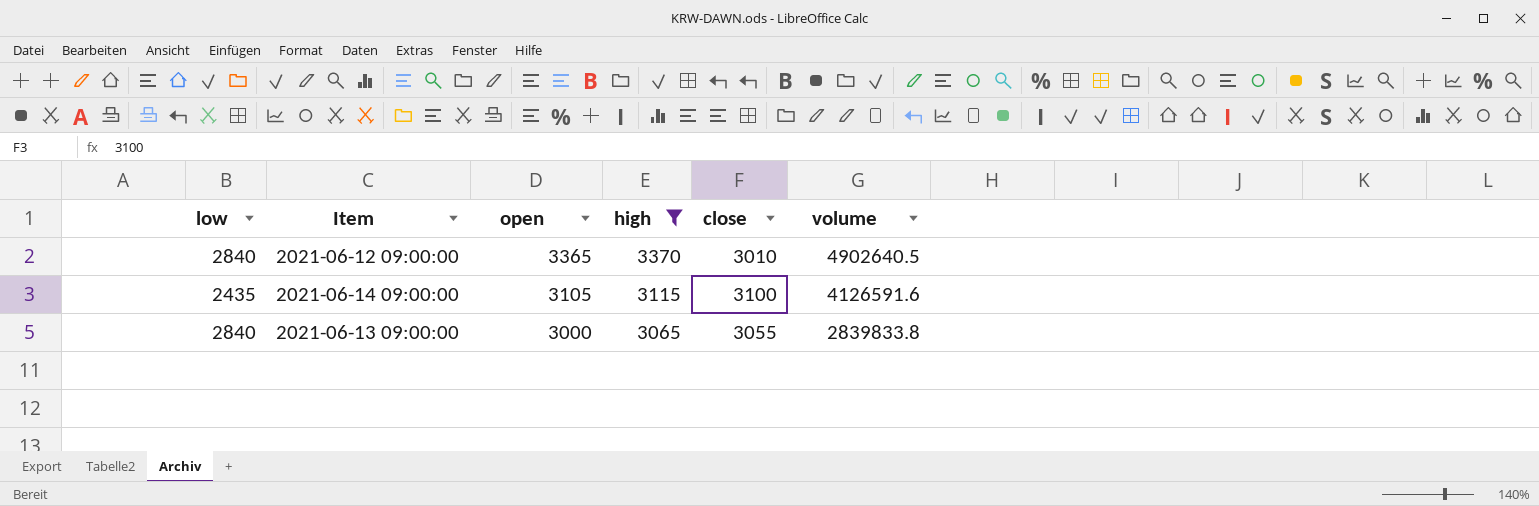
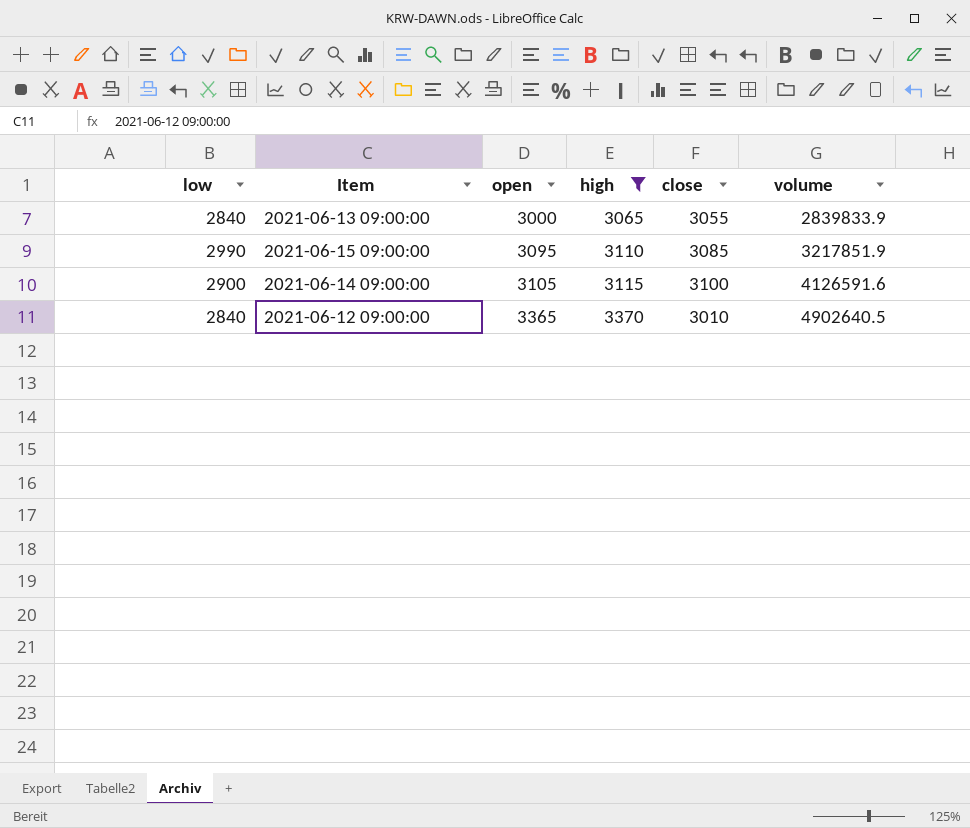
row order: open descending -> open ascending
2021-06-13 09:00:00 | volume: 2839833.8 -> 2839833.9
row 2021-06-15 09:00:00: none -> 2990 | 3095 | 3110 | 3085 | 3217851.9
2021-06-14 09:00:00 | low: 2435 -> 2900

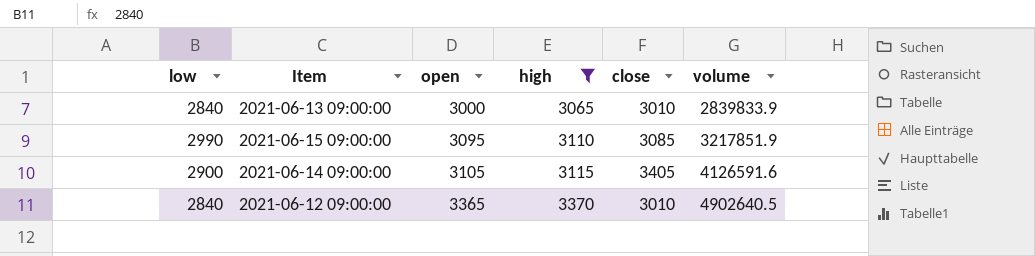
2021-06-13 09:00:00 | close: 3055 -> 3010
2021-06-14 09:00:00 | close: 3100 -> 3405

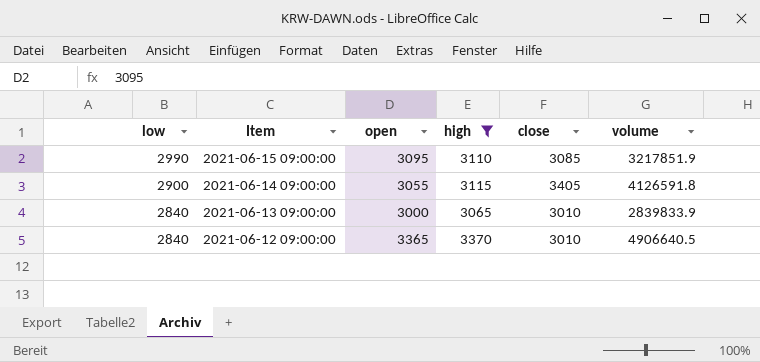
row order: open ascending -> low descending
2021-06-14 09:00:00 | open: 3105 -> 3055
2021-06-14 09:00:00 | volume: 4126591.6 -> 4126591.8
2021-06-12 09:00:00 | volume: 4902640.5 -> 4906640.5

